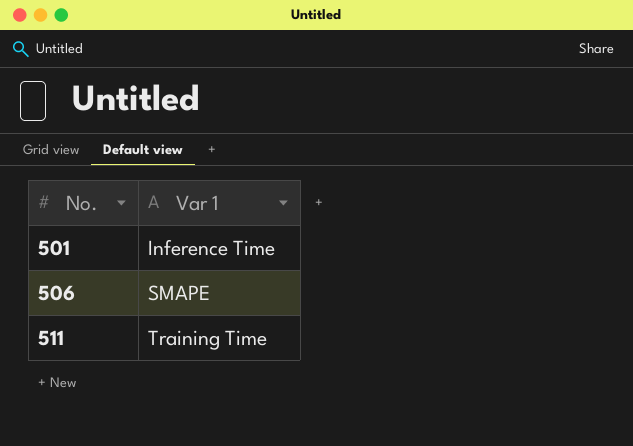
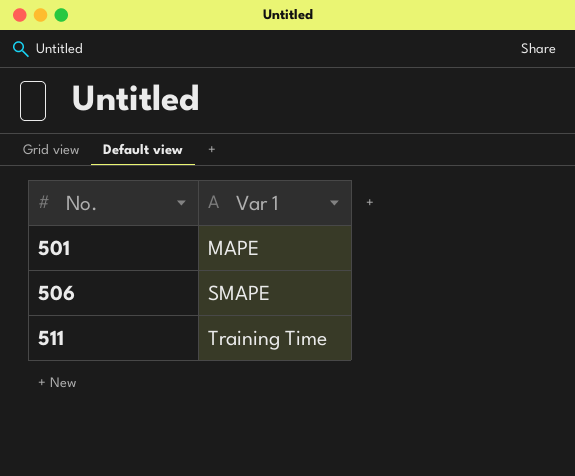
501 | Var 1: Inference Time -> MAPE

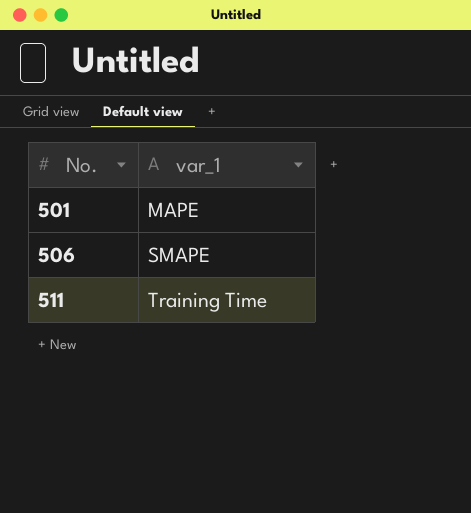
column name: Var 1 -> var_1

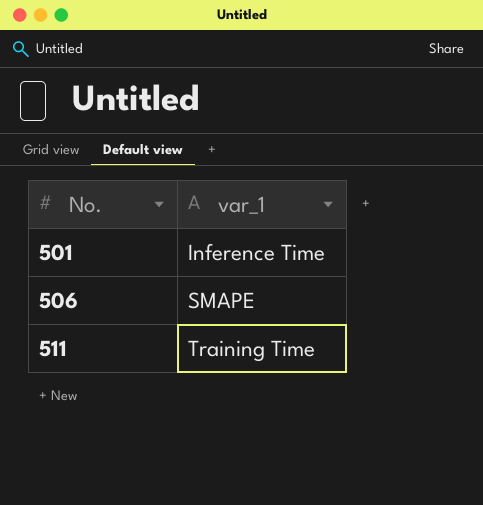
501 | var_1: MAPE -> Inference Time

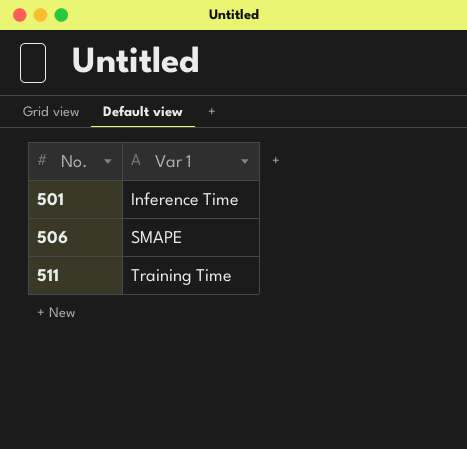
column name: var_1 -> Var 1

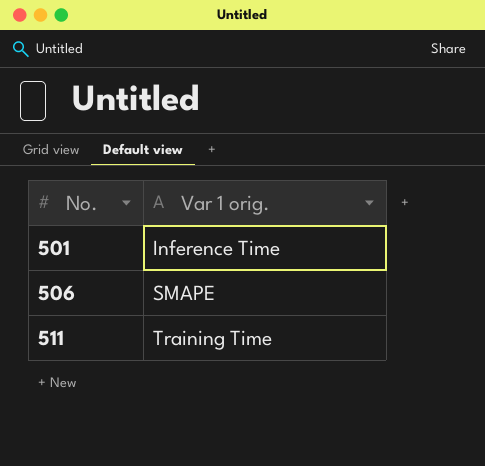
column name: Var 1 -> Var 1 orig.

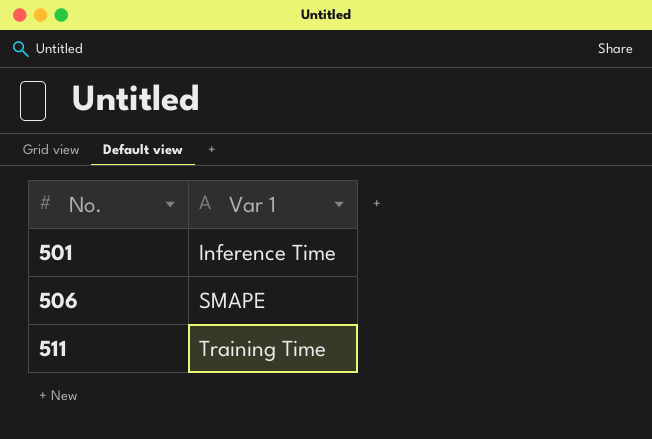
column name: Var 1 orig. -> Var 1

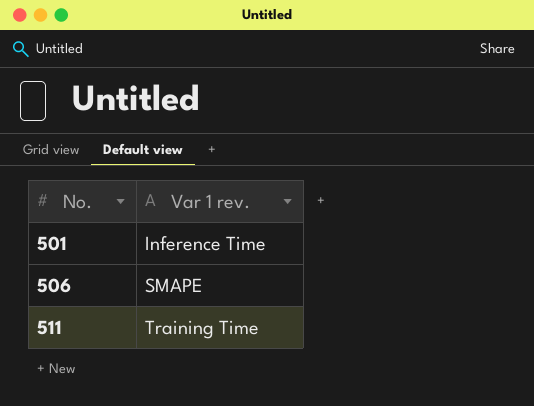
column name: Var 1 -> Var 1 rev.

